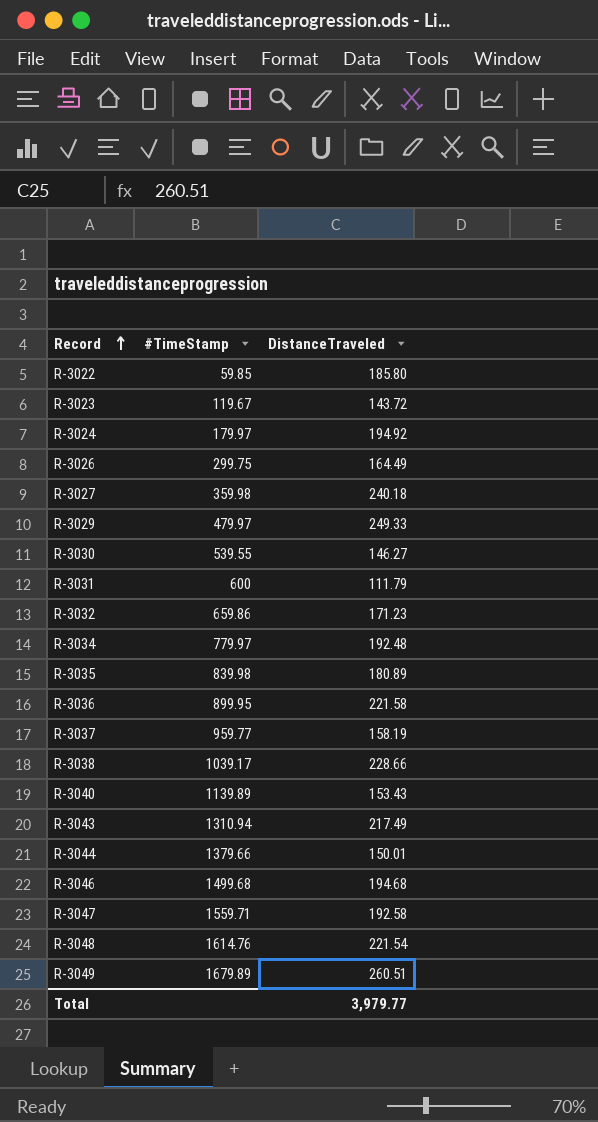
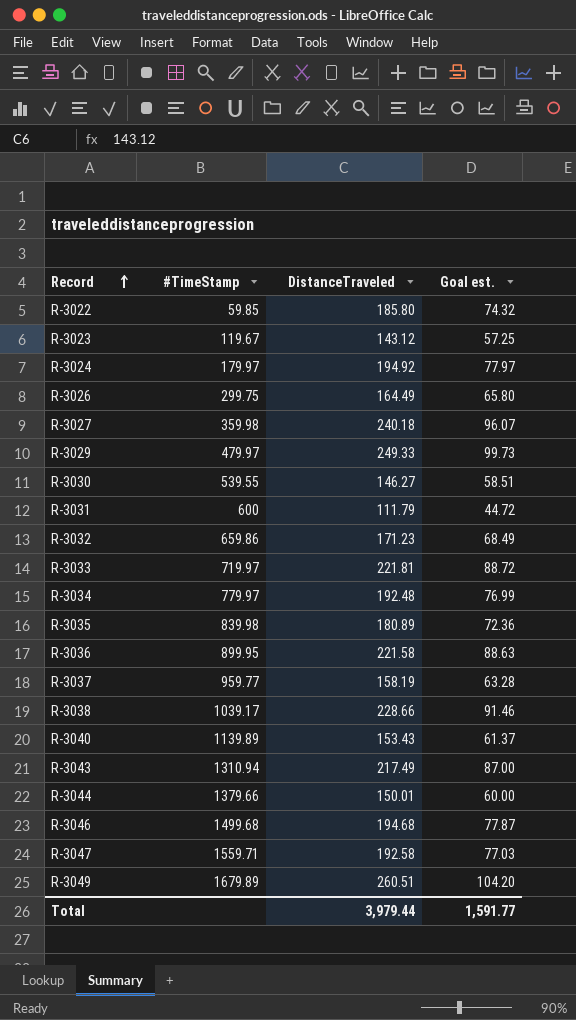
column Goal est. | formula: none -> [DistanceTraveled] * 0.4
row R-3048: 1614.76 | 221.54 -> none
R-3023 | DistanceTraveled: 143.72 -> 143.12
row R-3033: none -> 719.97 | 221.81 | 88.72
Total | DistanceTraveled: 3,979.77 -> 3,979.44

